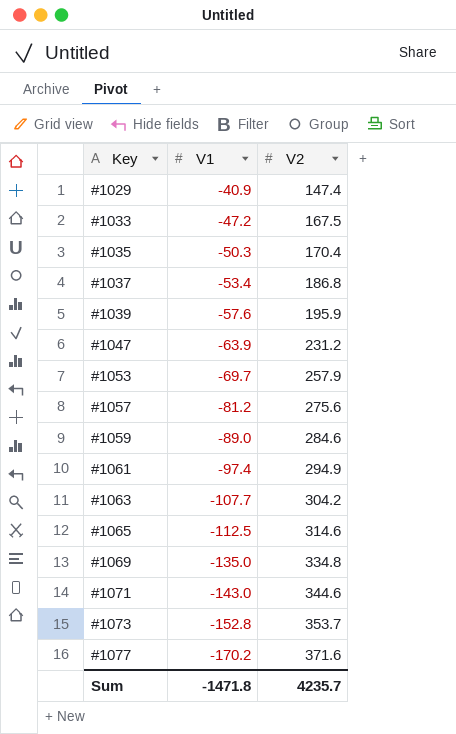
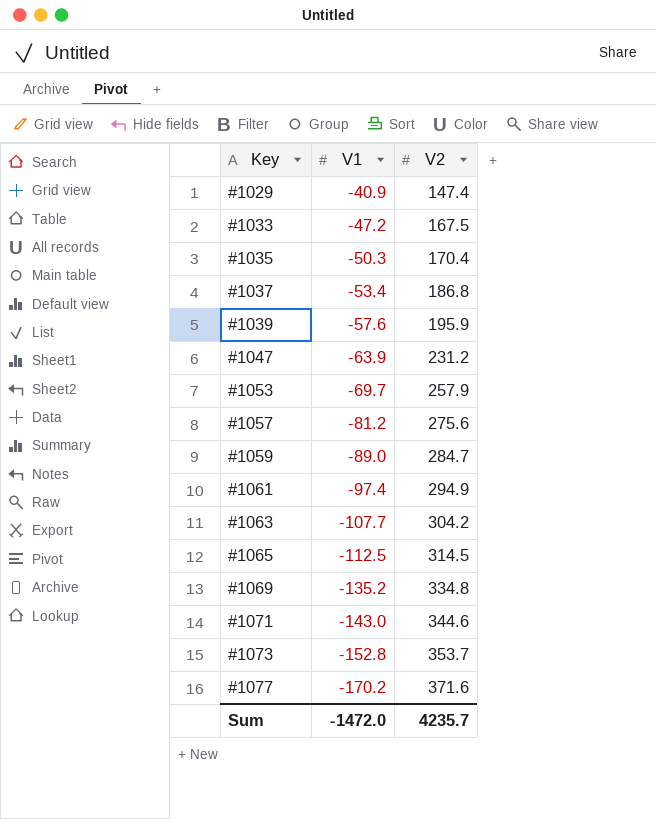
#1059 | V2: 284.6 -> 284.7
#1065 | V2: 314.6 -> 314.5
#1069 | V1: -135.0 -> -135.2
Sum | V1: -1471.8 -> -1472.0

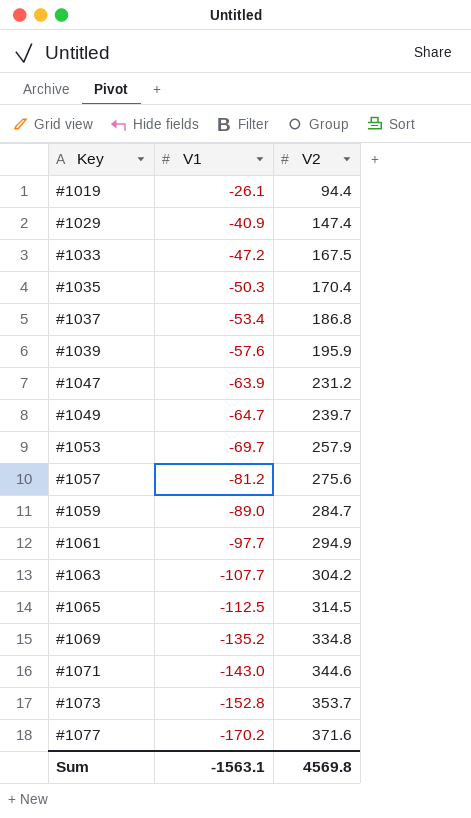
row #1019: none -> -26.1 | 94.4
row #1049: none -> -64.7 | 239.7
#1061 | V1: -97.4 -> -97.7
Sum | V1: -1472.0 -> -1563.1
Sum | V2: 4235.7 -> 4569.8

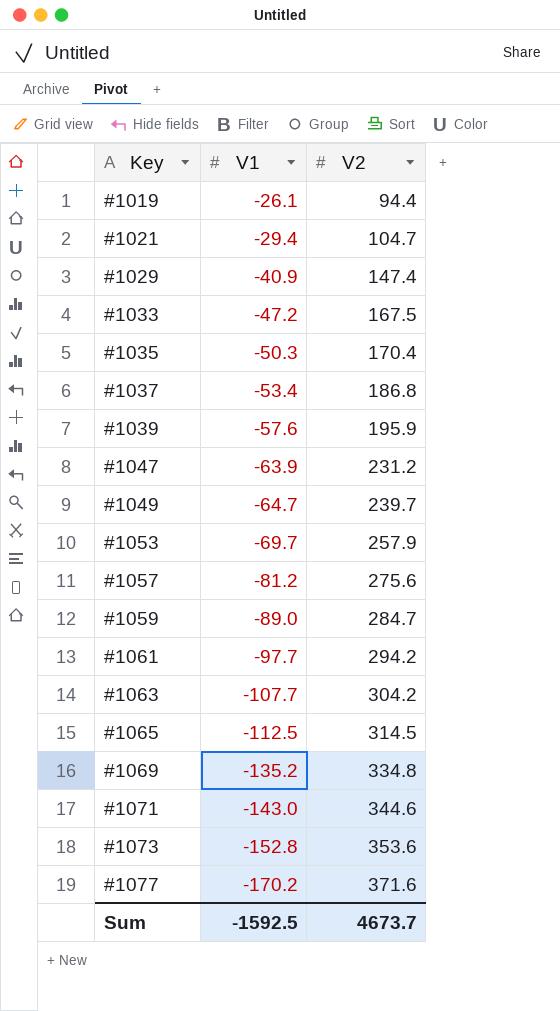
row #1021: none -> -29.4 | 104.7
#1061 | V2: 294.9 -> 294.2
#1073 | V2: 353.7 -> 353.6
Sum | V1: -1563.1 -> -1592.5
Sum | V2: 4569.8 -> 4673.7

